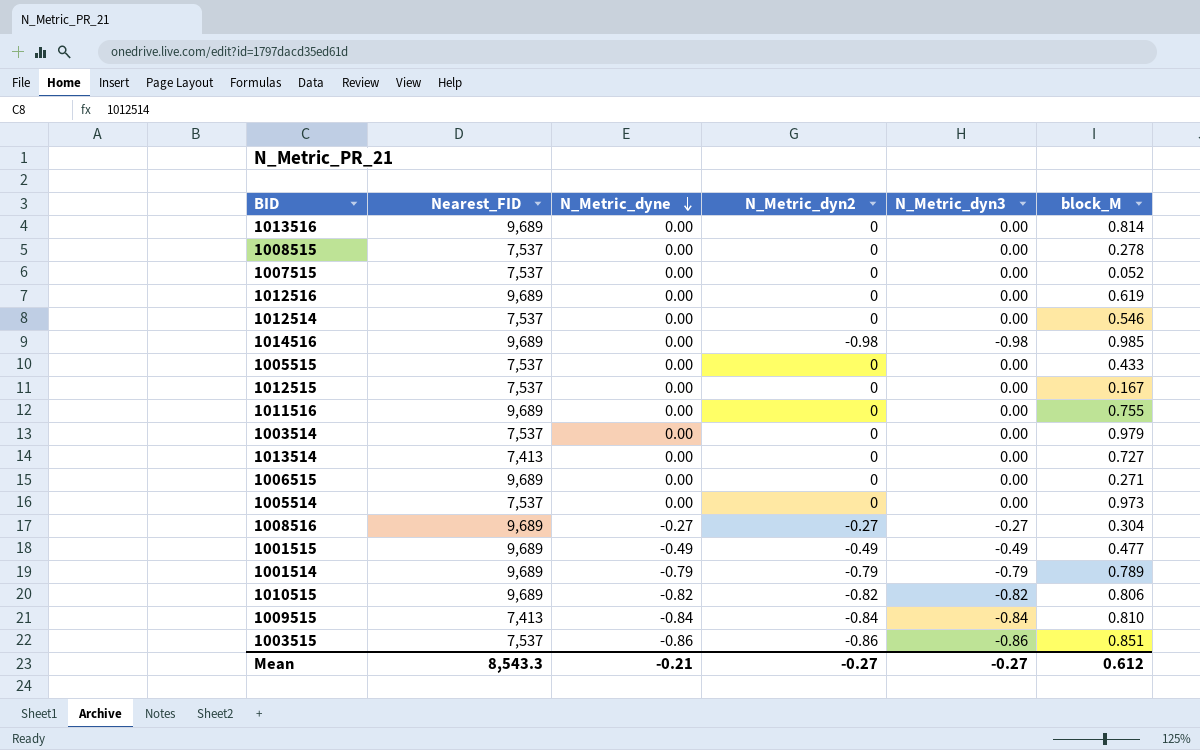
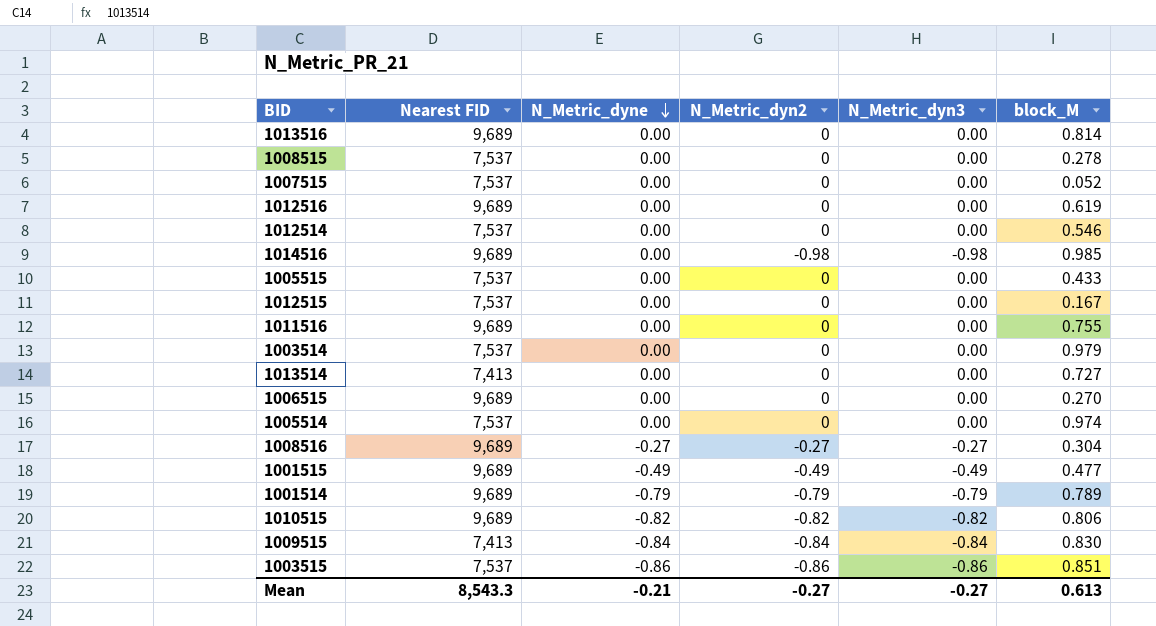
column name: Nearest_FID -> Nearest FID
1006515 | block_M: 0.271 -> 0.270
1005514 | block_M: 0.973 -> 0.974
1009515 | block_M: 0.810 -> 0.830
Mean | block_M: 0.612 -> 0.613

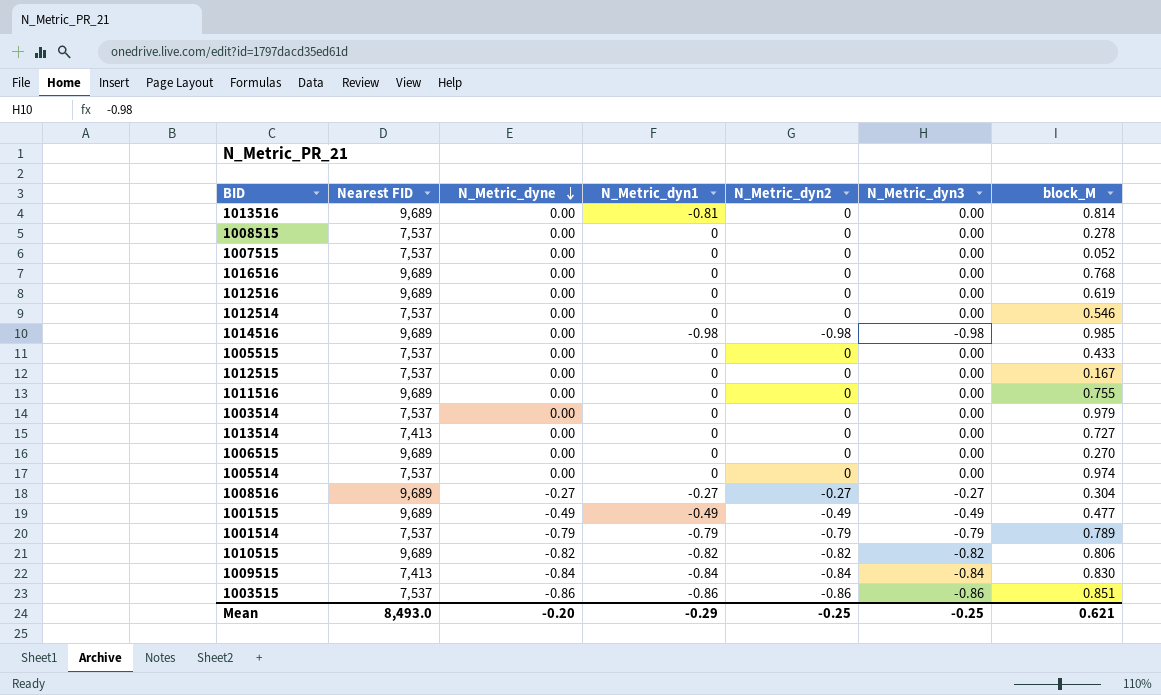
column N_Metric_dyn1 | position: none -> 4
row 1016516: none -> 9,689 | 0.00 | 0 | 0 | 0.00 | 0.768
1001514 | Nearest FID: 9,689 -> 7,537
Mean | Nearest FID: 8,543.3 -> 8,493.0
Mean | N_Metric_dyne: -0.21 -> -0.20
Mean | N_Metric_dyn2: -0.27 -> -0.25
Mean | N_Metric_dyn3: -0.27 -> -0.25
Mean | block_M: 0.613 -> 0.621

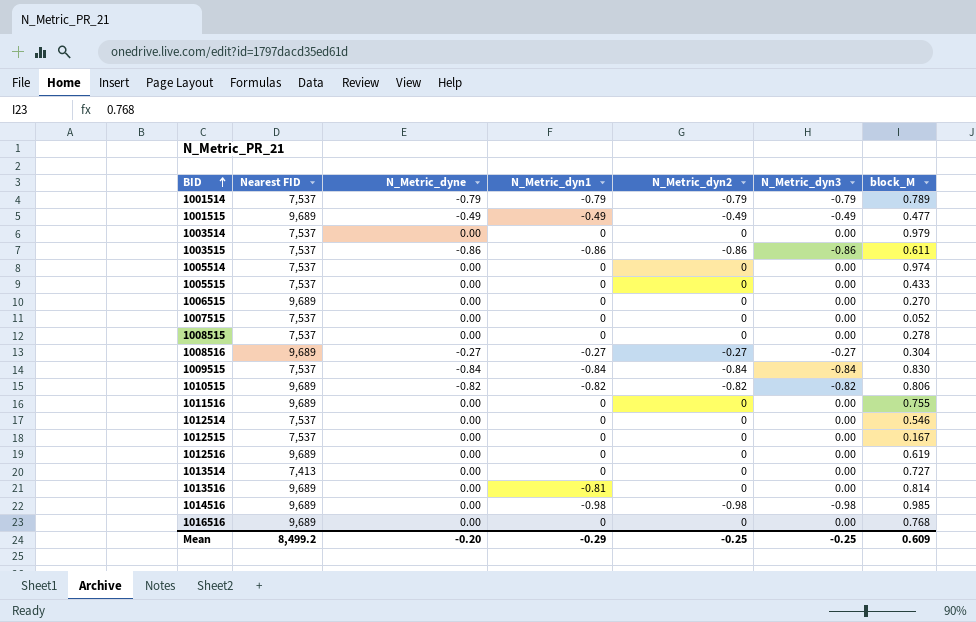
row order: N_Metric_dyne descending -> BID ascending
1003515 | block_M: 0.851 -> 0.611
1009515 | Nearest FID: 7,413 -> 7,537
Mean | Nearest FID: 8,493.0 -> 8,499.2
Mean | block_M: 0.621 -> 0.609

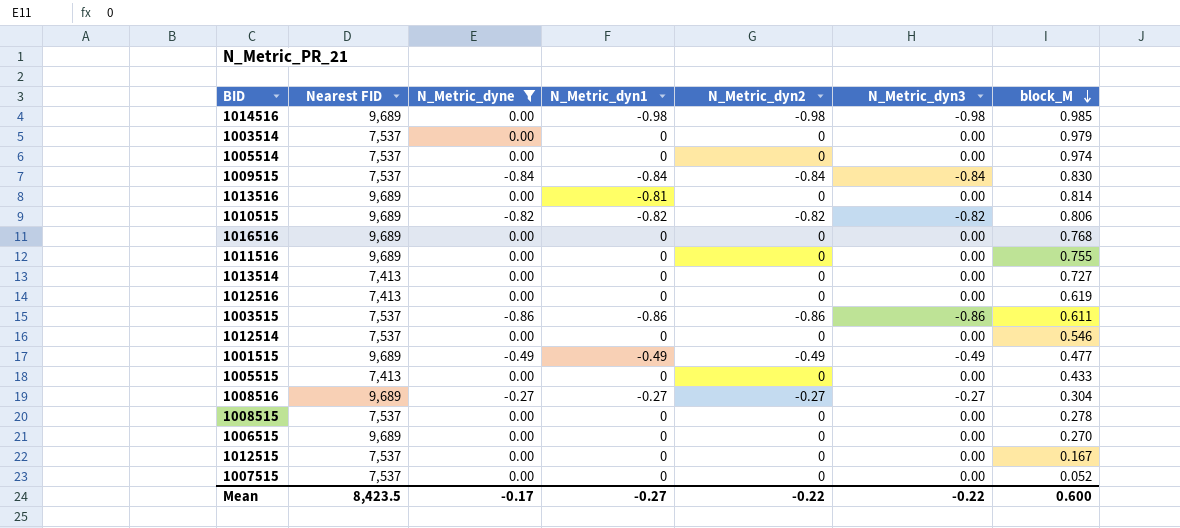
filter: none -> N_Metric_dyne != -0.79
row order: BID ascending -> block_M descending
1012516 | Nearest FID: 9,689 -> 7,413
1005515 | Nearest FID: 7,537 -> 7,413
Mean | Nearest FID: 8,499.2 -> 8,423.5
Mean | N_Metric_dyne: -0.20 -> -0.17
Mean | N_Metric_dyn1: -0.29 -> -0.27
Mean | N_Metric_dyn2: -0.25 -> -0.22
Mean | N_Metric_dyn3: -0.25 -> -0.22
Mean | block_M: 0.609 -> 0.600

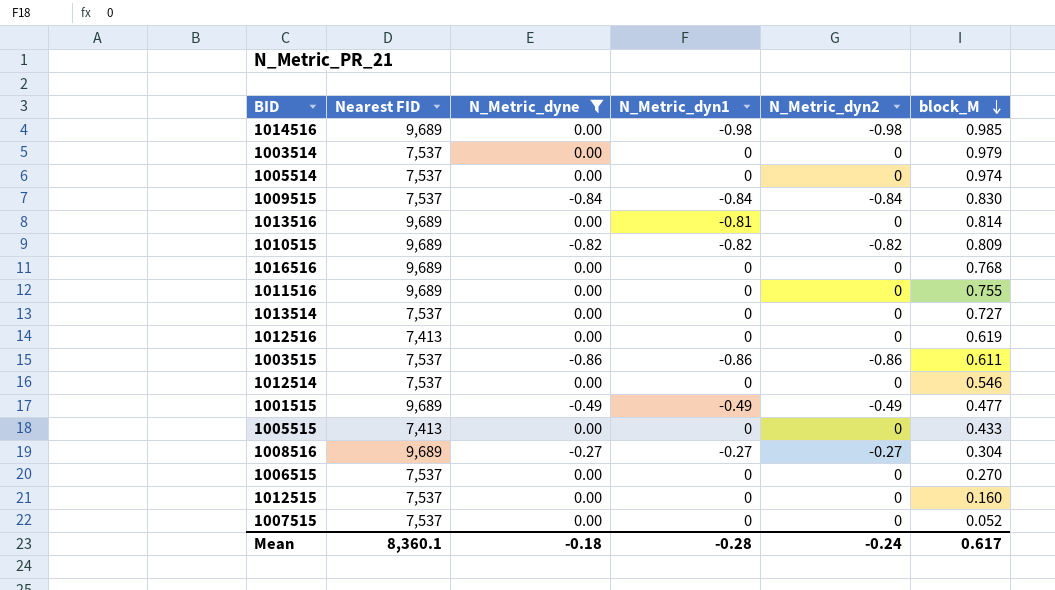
column N_Metric_dyn3 | position: 6 -> none
row 1008515: 7,537 | 0.00 | 0 | 0 | 0.00 | 0.278 -> none
1010515 | block_M: 0.806 -> 0.809
1013514 | Nearest FID: 7,413 -> 7,537
1006515 | Nearest FID: 9,689 -> 7,537
1012515 | block_M: 0.167 -> 0.160
Mean | Nearest FID: 8,423.5 -> 8,360.1
Mean | N_Metric_dyne: -0.17 -> -0.18
Mean | N_Metric_dyn1: -0.27 -> -0.28
Mean | N_Metric_dyn2: -0.22 -> -0.24
Mean | block_M: 0.600 -> 0.617

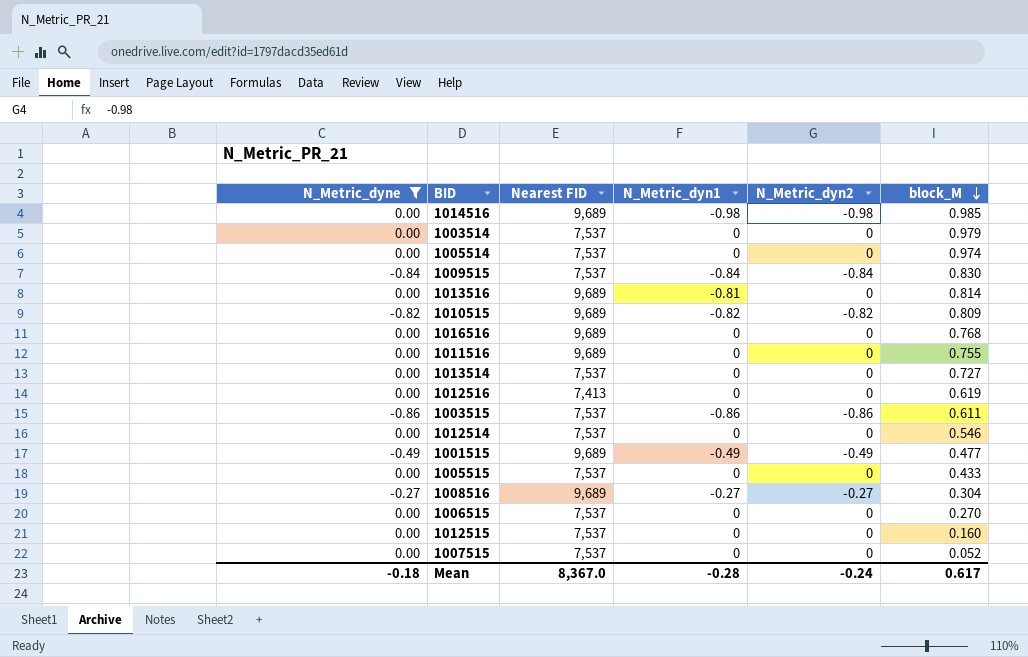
column N_Metric_dyne | position: 3 -> 1
1005515 | Nearest FID: 7,413 -> 7,537
Mean | Nearest FID: 8,360.1 -> 8,367.0

